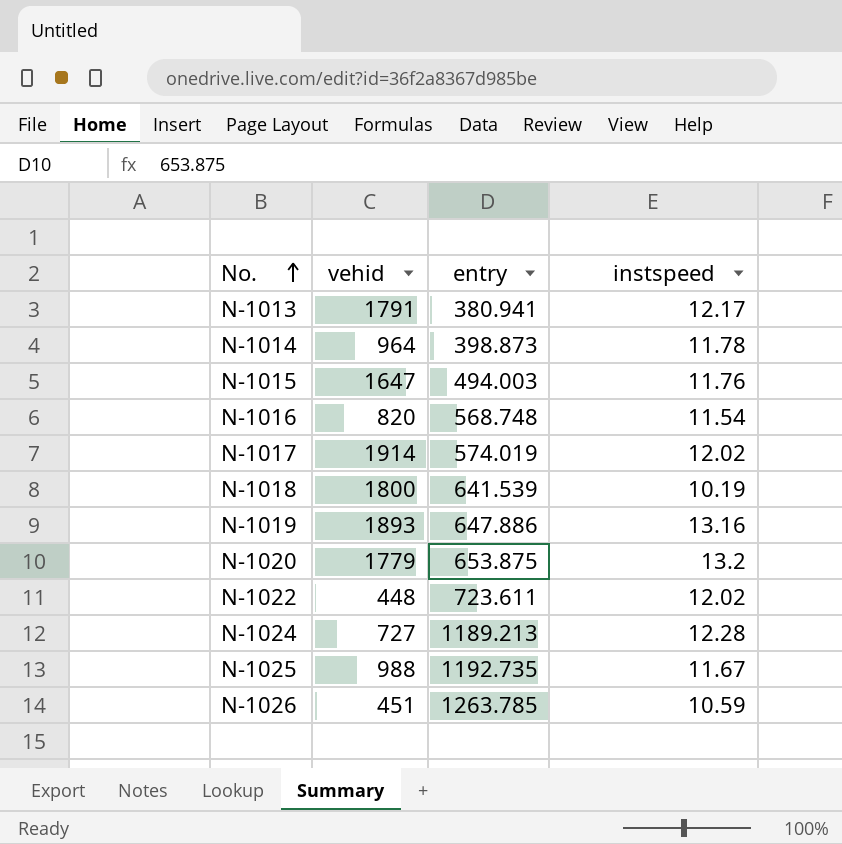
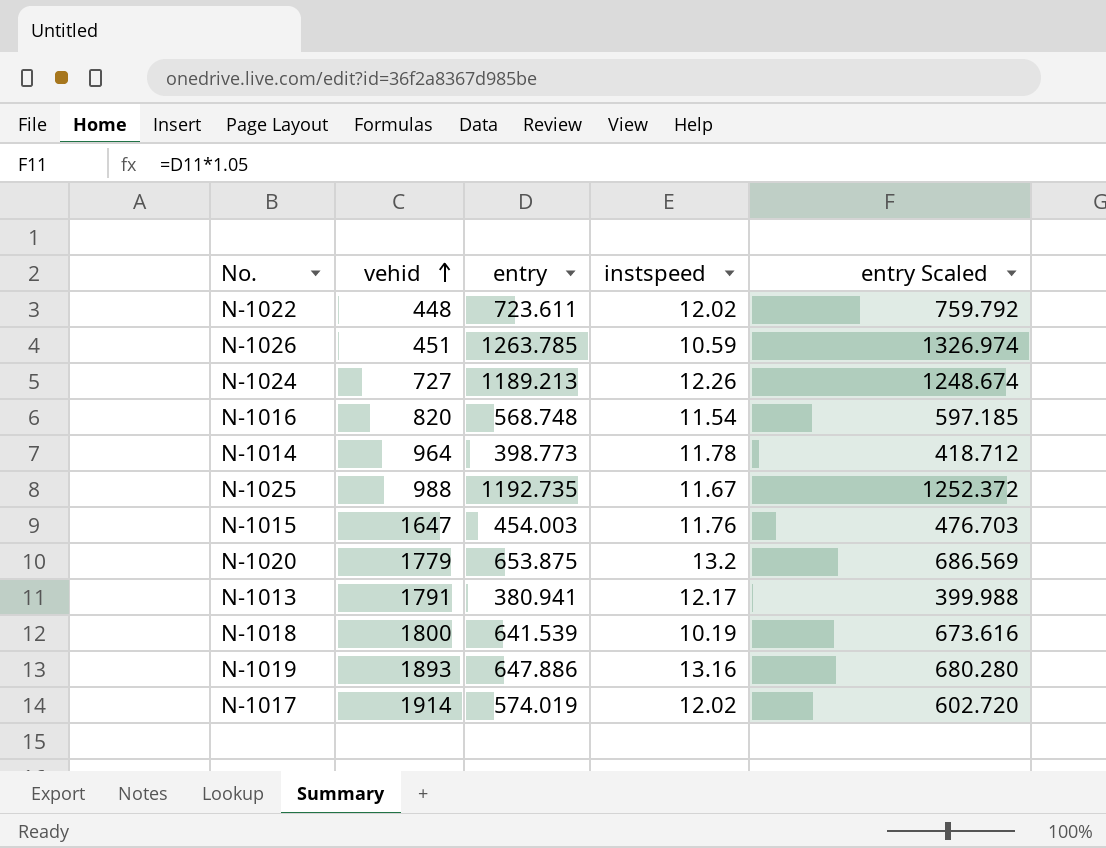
row order: No. ascending -> vehid ascending
column entry Scaled | formula: none -> [entry] * 1.05
N-1024 | instspeed: 12.28 -> 12.26
N-1014 | entry: 398.873 -> 398.773
N-1015 | entry: 494.003 -> 454.003

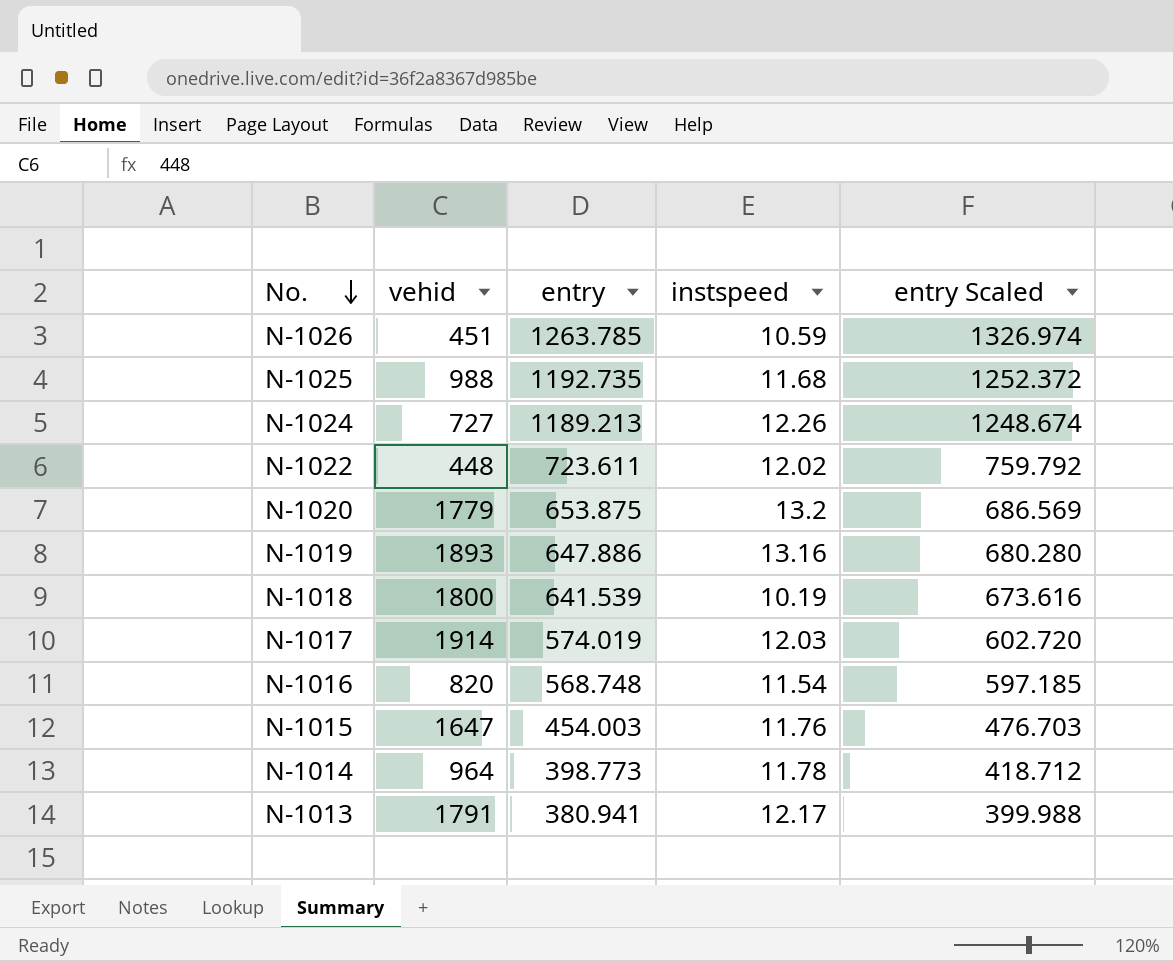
row order: vehid ascending -> No. descending
N-1025 | instspeed: 11.67 -> 11.68
N-1017 | instspeed: 12.02 -> 12.03

